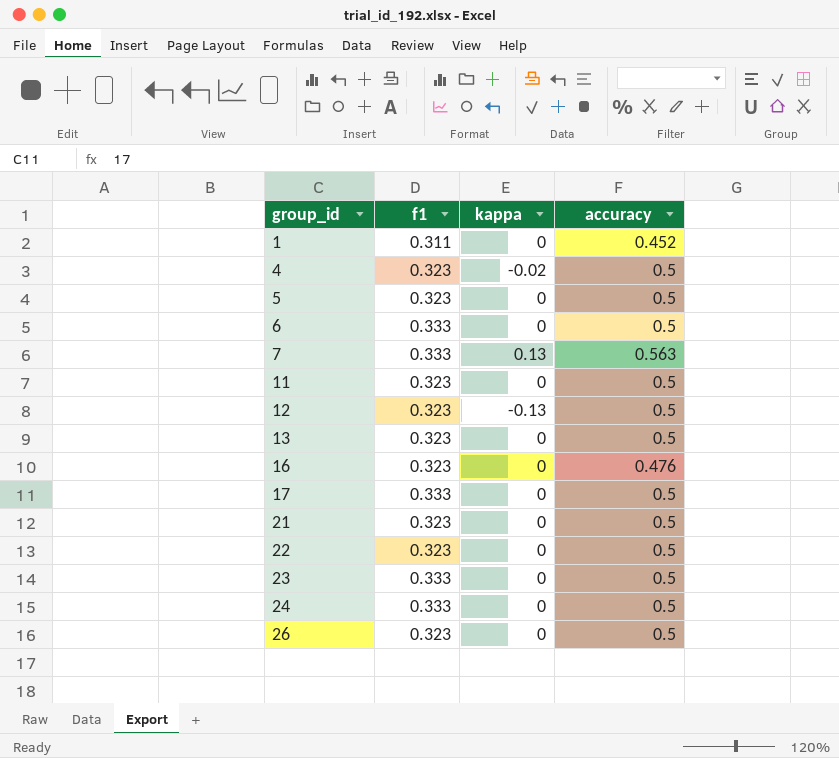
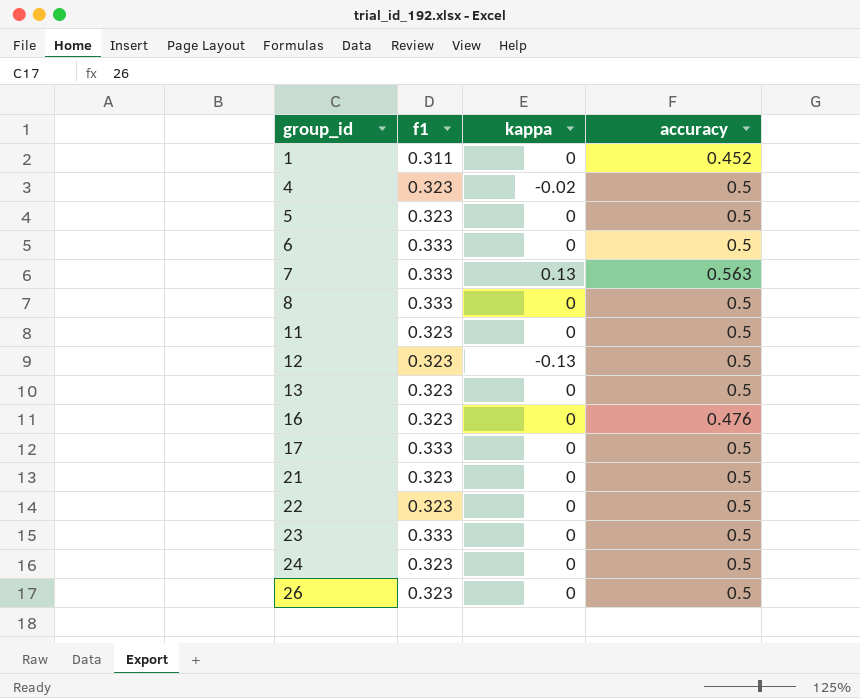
row 8: none -> 0.333 | 0 | 0.5
24 | f1: 0.333 -> 0.323

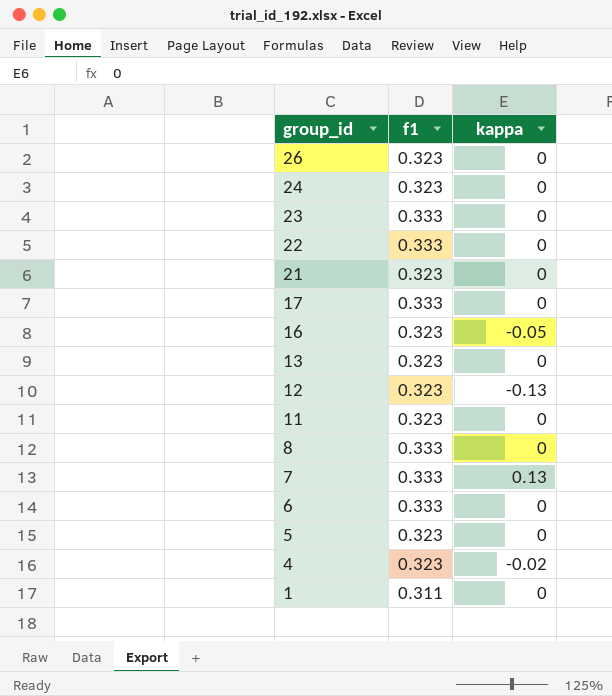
row order: group_id ascending -> group_id descending
column accuracy | position: 4 -> none
22 | f1: 0.323 -> 0.333
16 | kappa: 0 -> -0.05

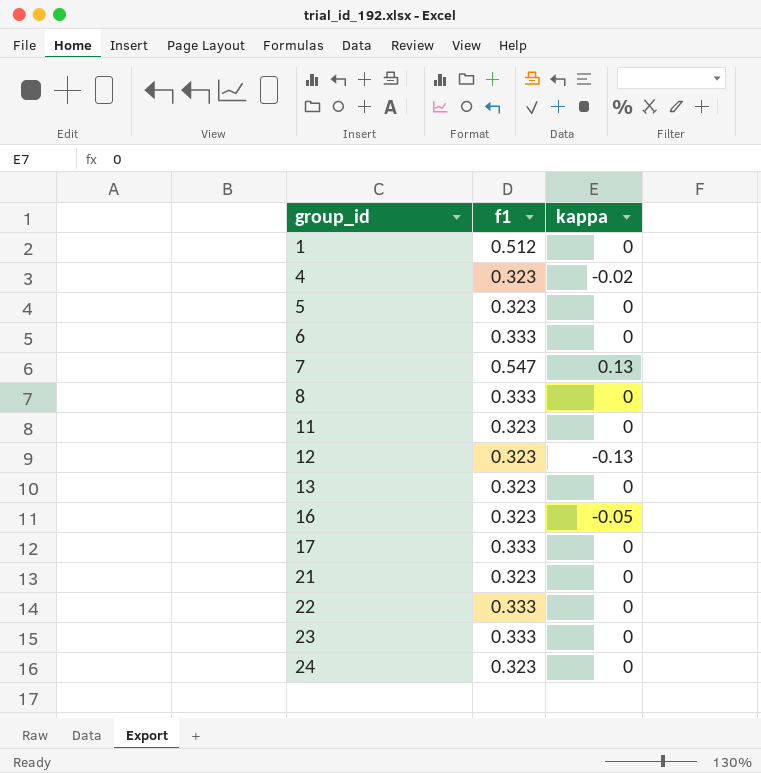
row order: group_id descending -> group_id ascending
row 26: 0.323 | 0 -> none
1 | f1: 0.311 -> 0.512
7 | f1: 0.333 -> 0.547

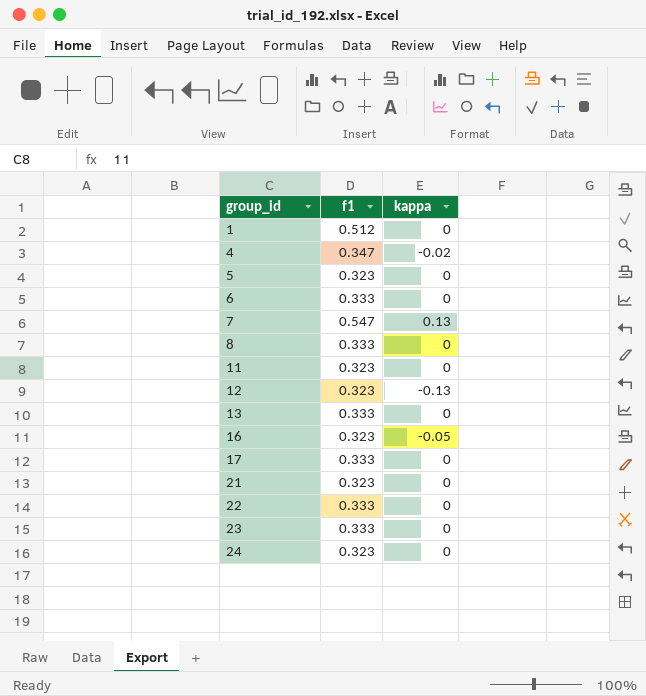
4 | f1: 0.323 -> 0.347
13 | f1: 0.323 -> 0.333

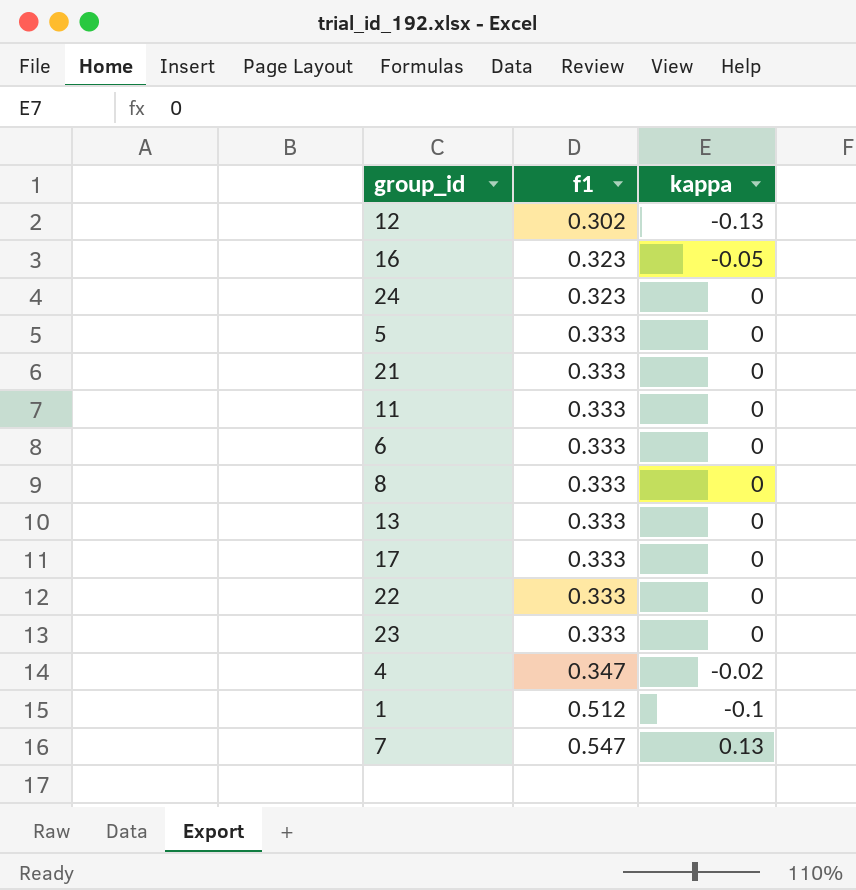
row order: group_id ascending -> f1 ascending
12 | f1: 0.323 -> 0.302
5 | f1: 0.323 -> 0.333
21 | f1: 0.323 -> 0.333
11 | f1: 0.323 -> 0.333
1 | kappa: 0 -> -0.1

